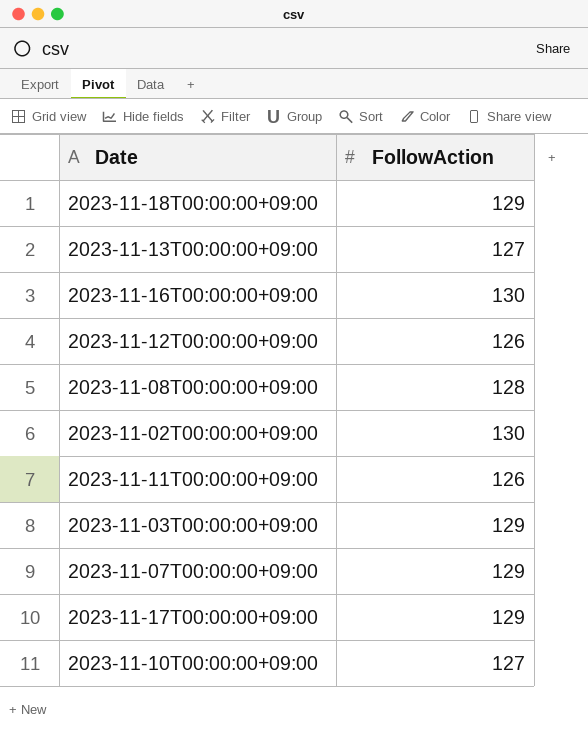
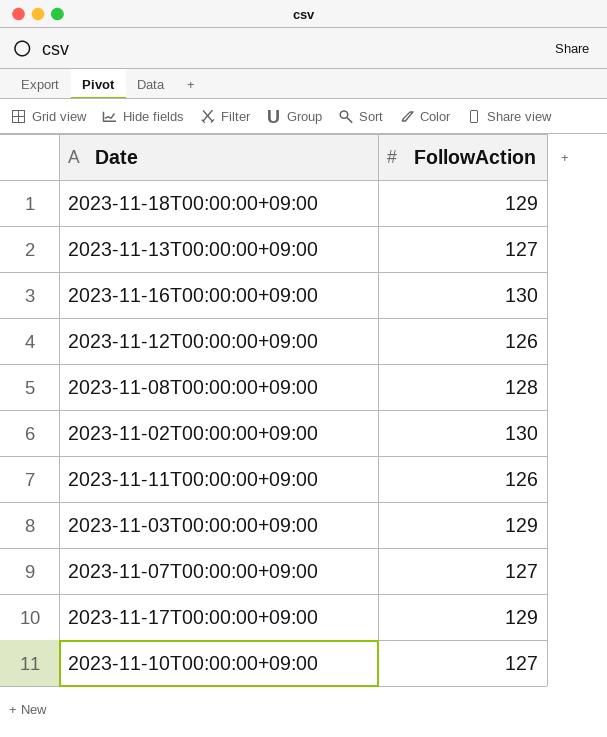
2023-11-07T00:00:00+09:00 | FollowAction: 129 -> 127

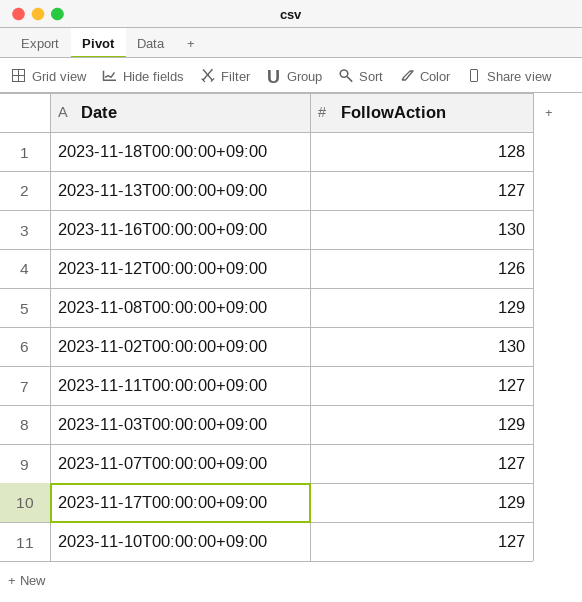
2023-11-18T00:00:00+09:00 | FollowAction: 129 -> 128
2023-11-08T00:00:00+09:00 | FollowAction: 128 -> 129
2023-11-11T00:00:00+09:00 | FollowAction: 126 -> 127

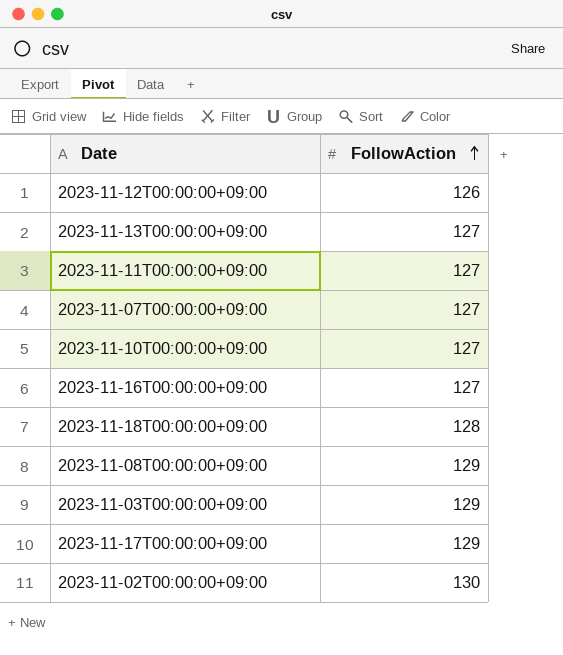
row order: none -> FollowAction ascending
2023-11-16T00:00:00+09:00 | FollowAction: 130 -> 127

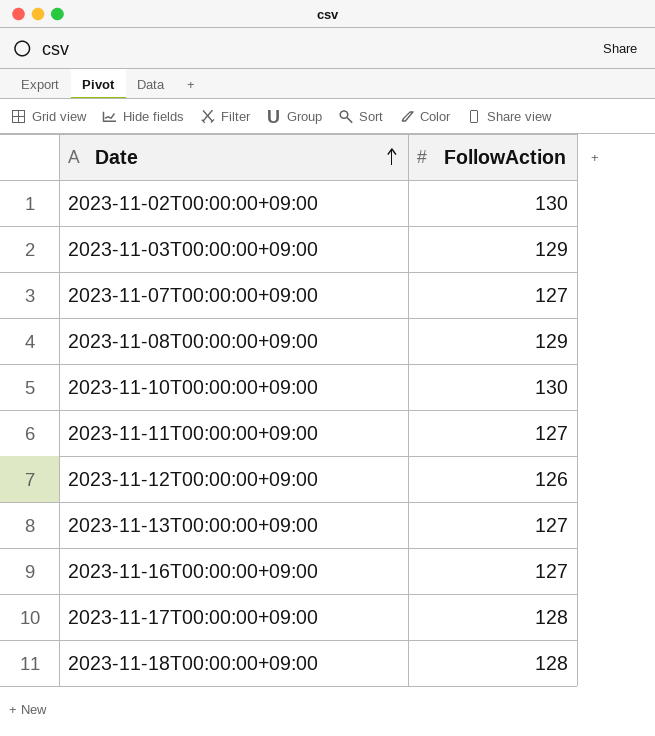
row order: FollowAction ascending -> Date ascending
2023-11-10T00:00:00+09:00 | FollowAction: 127 -> 130
2023-11-17T00:00:00+09:00 | FollowAction: 129 -> 128

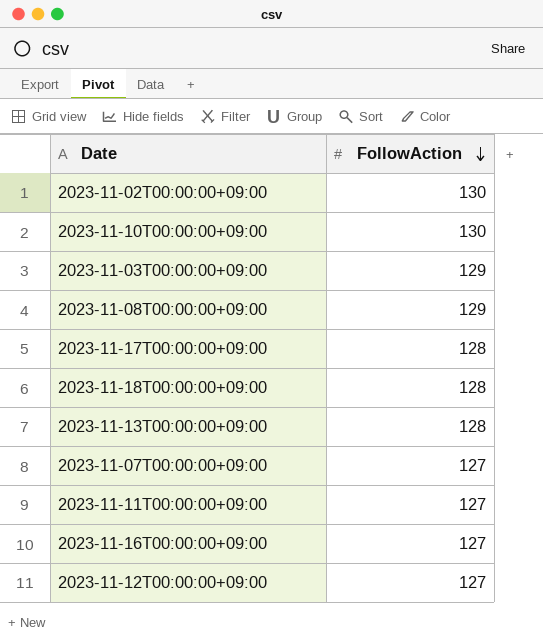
row order: Date ascending -> FollowAction descending
2023-11-13T00:00:00+09:00 | FollowAction: 127 -> 128
2023-11-12T00:00:00+09:00 | FollowAction: 126 -> 127

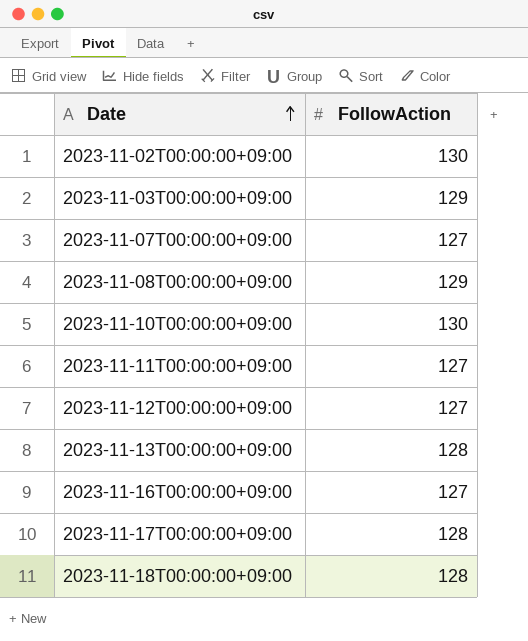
row order: FollowAction descending -> Date ascending

